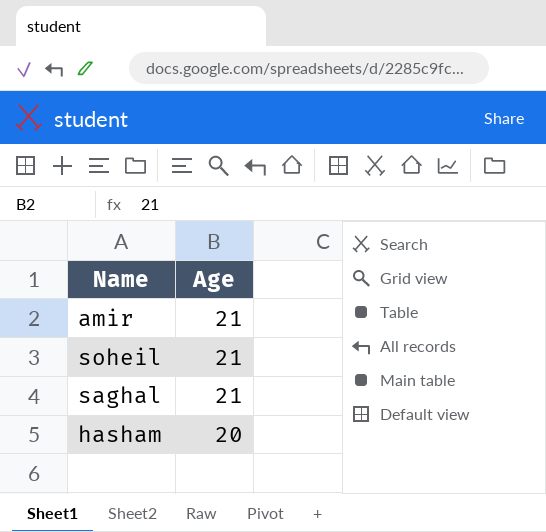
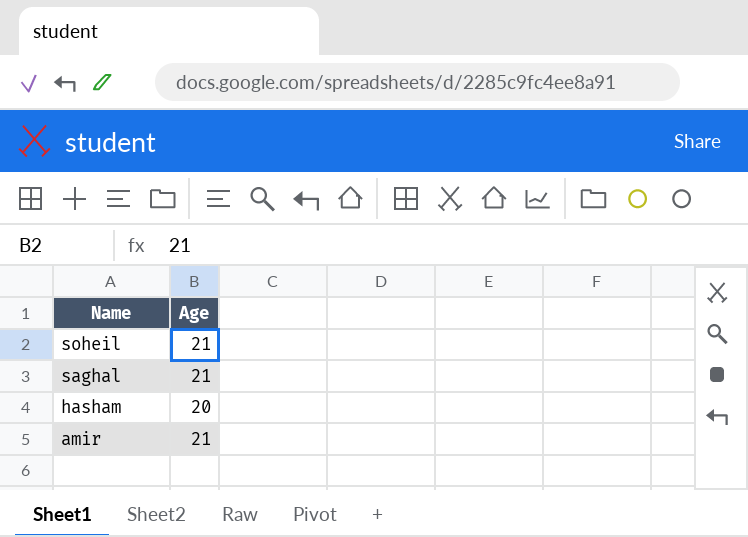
row order: Age descending -> Name descending

